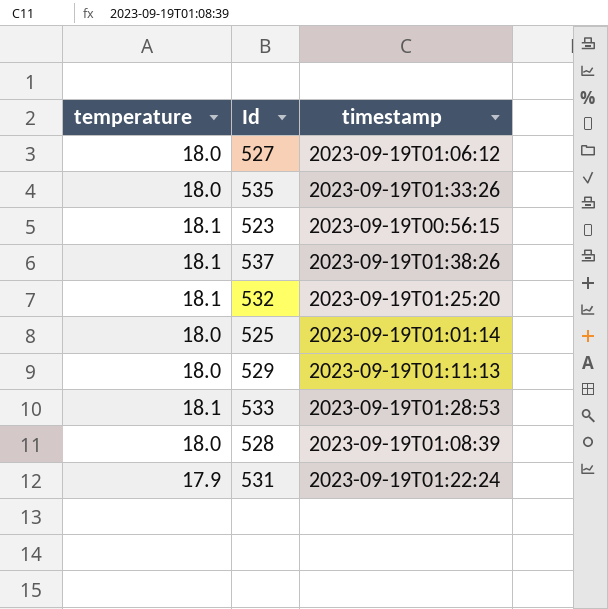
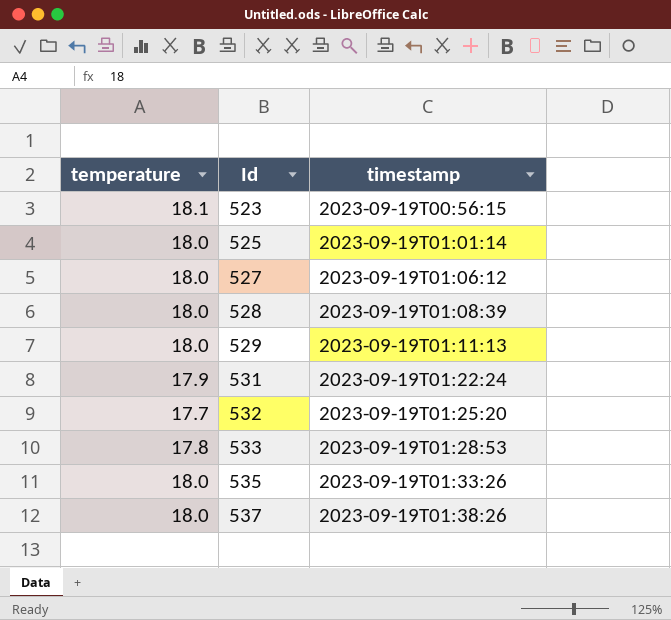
row order: none -> Id ascending
532 | temperature: 18.1 -> 17.7
533 | temperature: 18.1 -> 17.8
537 | temperature: 18.1 -> 18.0

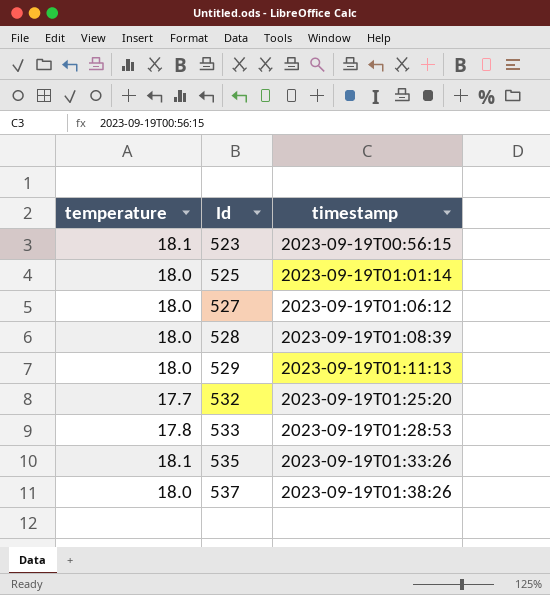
row 531: 17.9 | 2023-09-19T01:22:24 -> none
535 | temperature: 18.0 -> 18.1

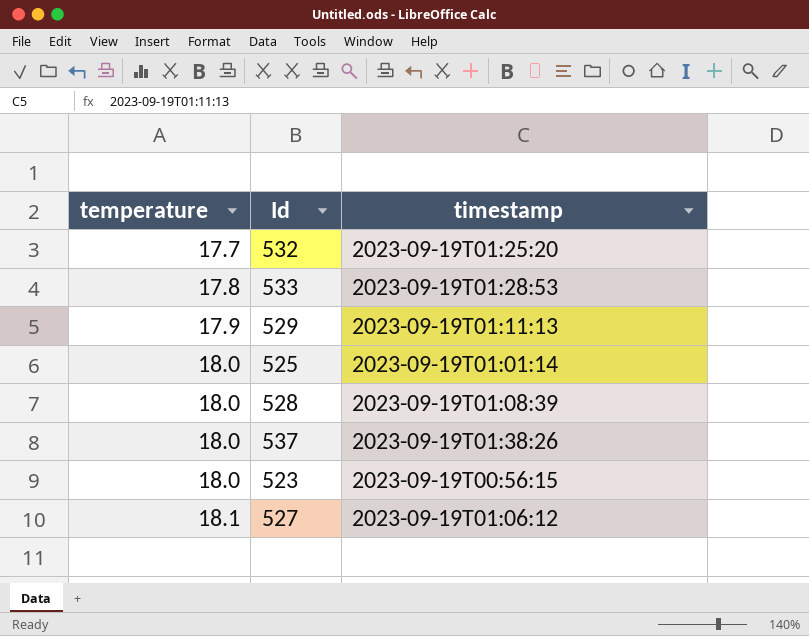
row order: Id ascending -> temperature ascending
row 535: 18.1 | 2023-09-19T01:33:26 -> none
529 | temperature: 18.0 -> 17.9
523 | temperature: 18.1 -> 18.0
527 | temperature: 18.0 -> 18.1

